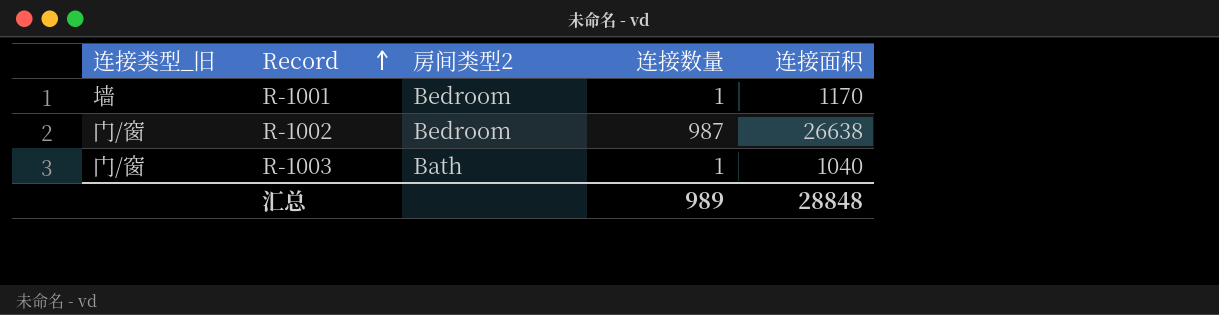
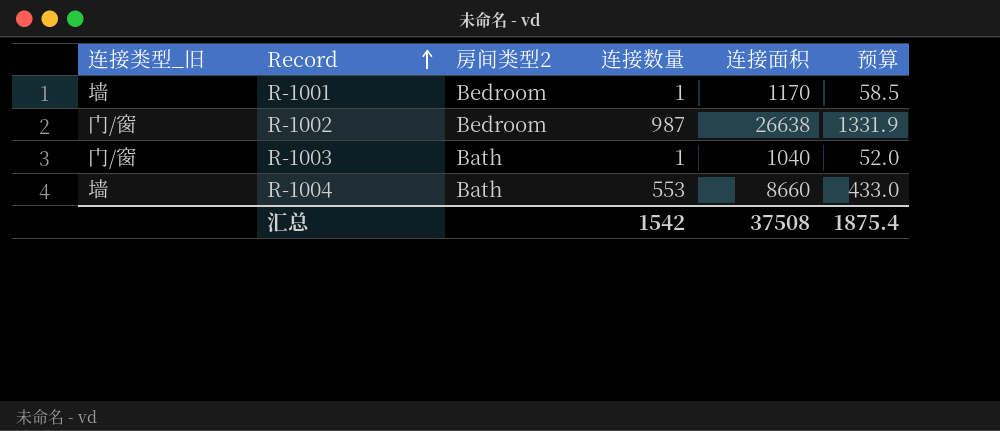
column 预算 | formula: none -> [连接面积] * 0.05
row R-1004: none -> 墙 | Bath | 553 | 8660 | 433.0
汇总 | 连接数量: 989 -> 1542
汇总 | 连接面积: 28848 -> 37508

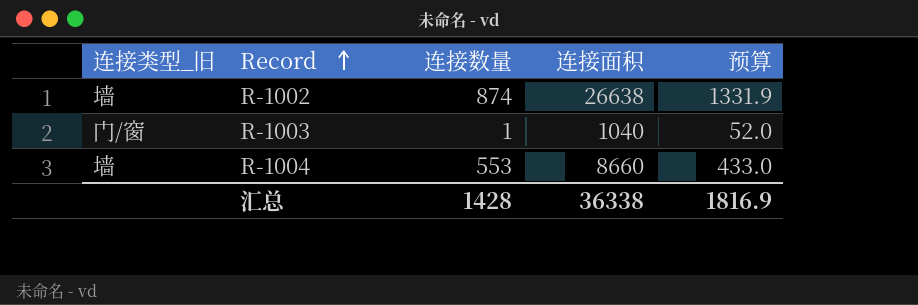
column 房间类型2 | position: 3 -> none
row R-1001: 墙 | Bedroom | 1 | 1170 | 58.5 -> none
R-1002 | 连接类型_旧: 门/窗 -> 墙
R-1002 | 连接数量: 987 -> 874
汇总 | 连接数量: 1542 -> 1428
汇总 | 连接面积: 37508 -> 36338
汇总 | 预算: 1875.4 -> 1816.9

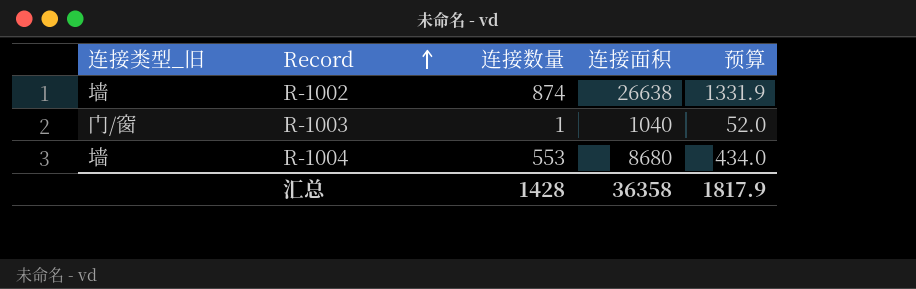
R-1004 | 连接面积: 8660 -> 8680
R-1004 | 预算: 433.0 -> 434.0
汇总 | 连接面积: 36338 -> 36358
汇总 | 预算: 1816.9 -> 1817.9

